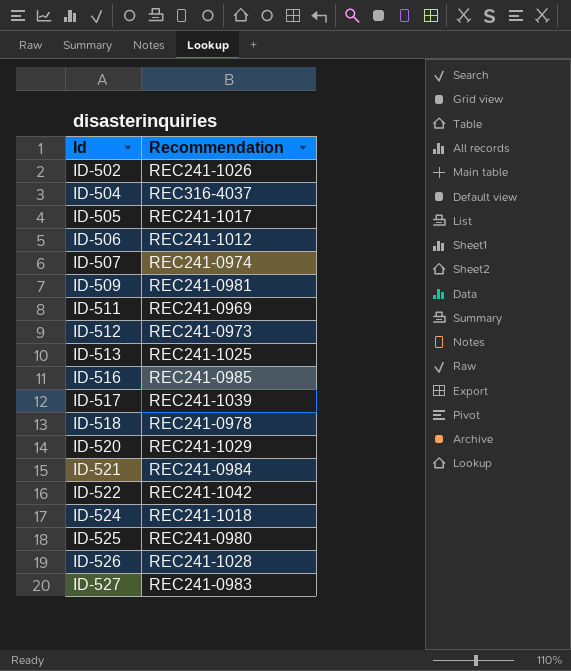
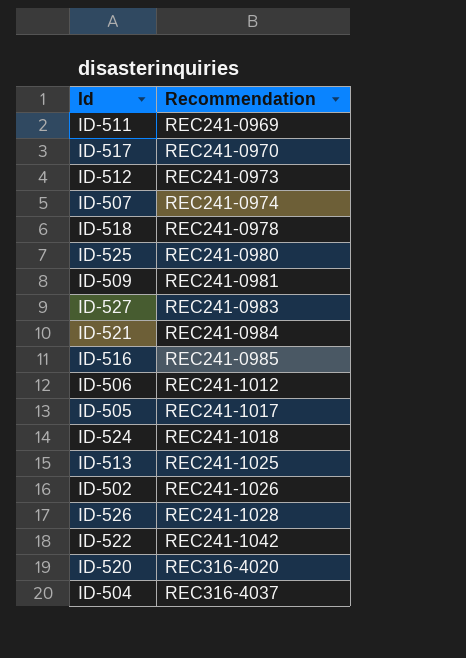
row order: Id ascending -> Recommendation ascending
ID-517 | Recommendation: REC241-1039 -> REC241-0970
ID-520 | Recommendation: REC241-1029 -> REC316-4020

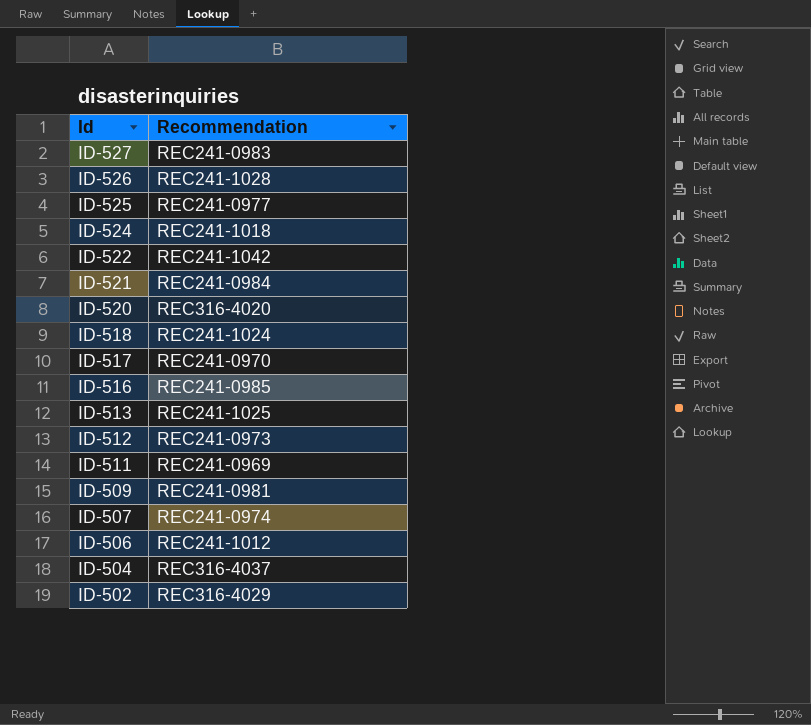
row order: Recommendation ascending -> Id descending
row ID-505: REC241-1017 -> none
ID-525 | Recommendation: REC241-0980 -> REC241-0977
ID-518 | Recommendation: REC241-0978 -> REC241-1024
ID-502 | Recommendation: REC241-1026 -> REC316-4029

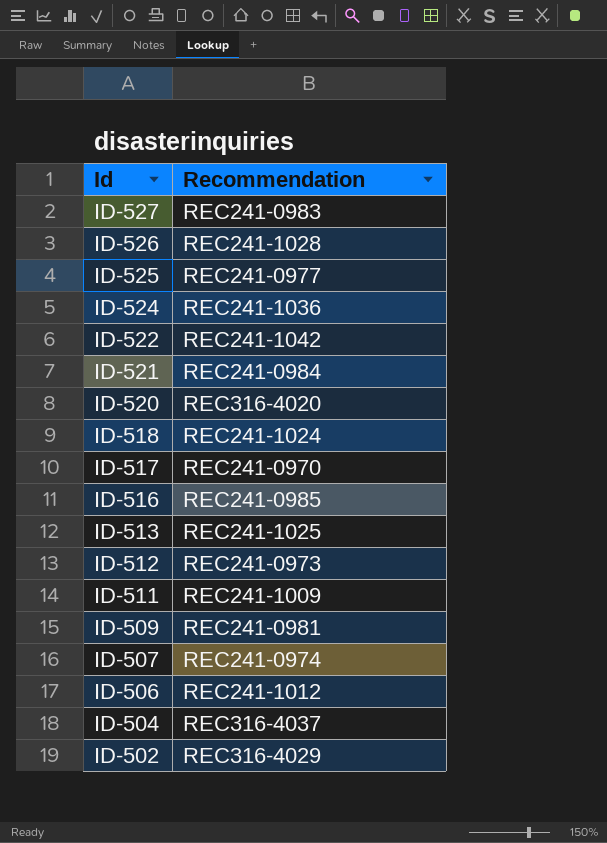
ID-524 | Recommendation: REC241-1018 -> REC241-1036
ID-511 | Recommendation: REC241-0969 -> REC241-1009

